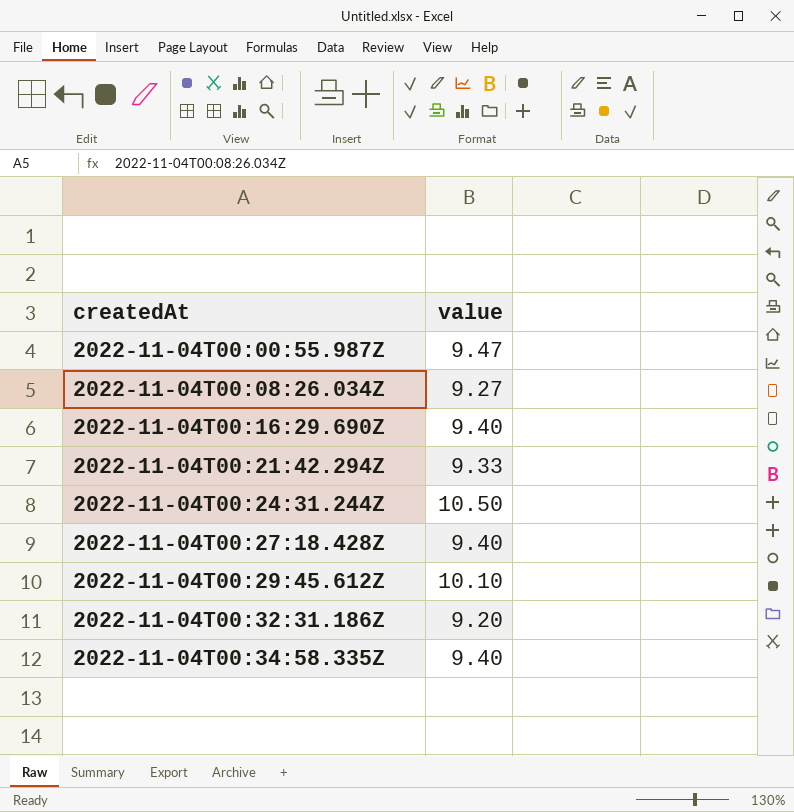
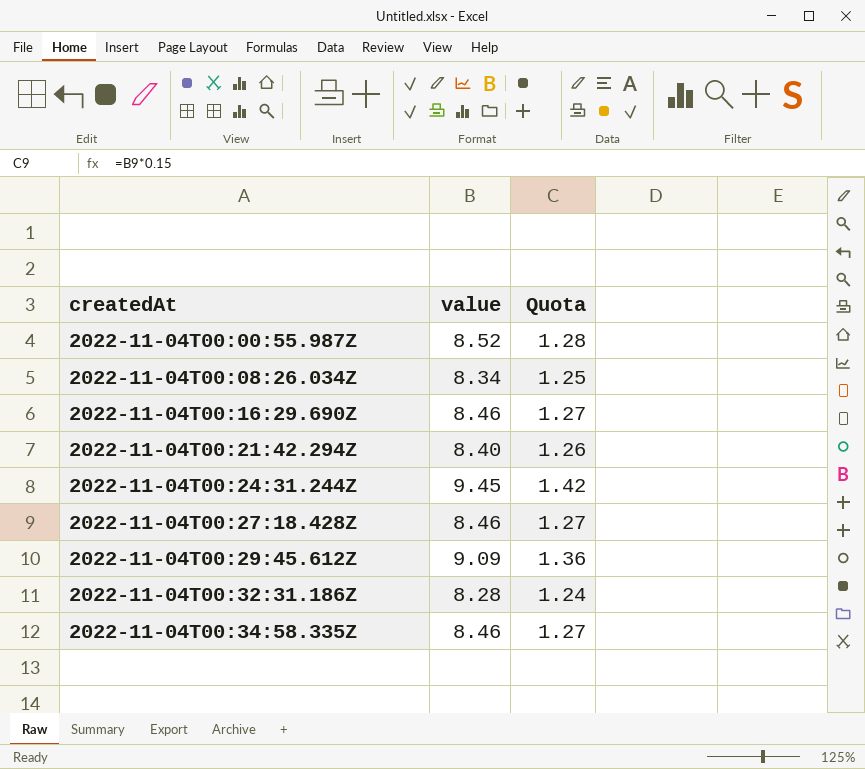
column Quota | formula: none -> [value] * 0.15
2022-11-04T00:00:55.987Z | value: 9.47 -> 8.52
2022-11-04T00:08:26.034Z | value: 9.27 -> 8.34
2022-11-04T00:16:29.690Z | value: 9.40 -> 8.46
2022-11-04T00:21:42.294Z | value: 9.33 -> 8.40
2022-11-04T00:24:31.244Z | value: 10.50 -> 9.45
2022-11-04T00:27:18.428Z | value: 9.40 -> 8.46
2022-11-04T00:29:45.612Z | value: 10.10 -> 9.09
2022-11-04T00:32:31.186Z | value: 9.20 -> 8.28
2022-11-04T00:34:58.335Z | value: 9.40 -> 8.46

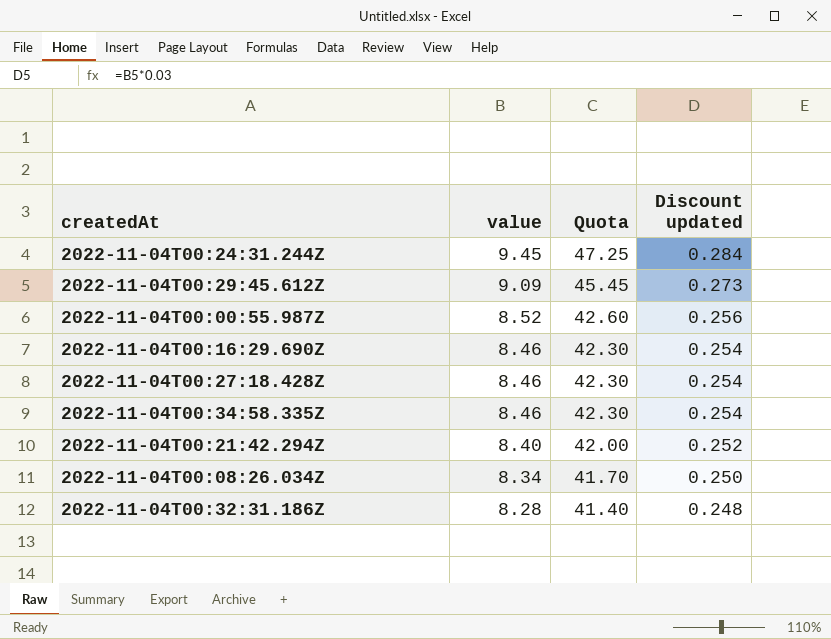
row order: createdAt ascending -> value descending
column Quota | formula: [value] * 0.15 -> [value] * 5
column Discount updated | formula: none -> [value] * 0.03

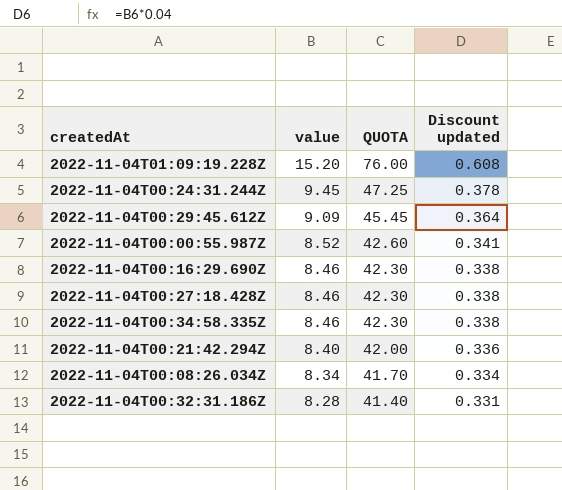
column name: Quota -> QUOTA
column Discount updated | formula: [value] * 0.03 -> [value] * 0.04
row 2022-11-04T01:09:19.228Z: none -> 15.20 | 76.00 | 0.608

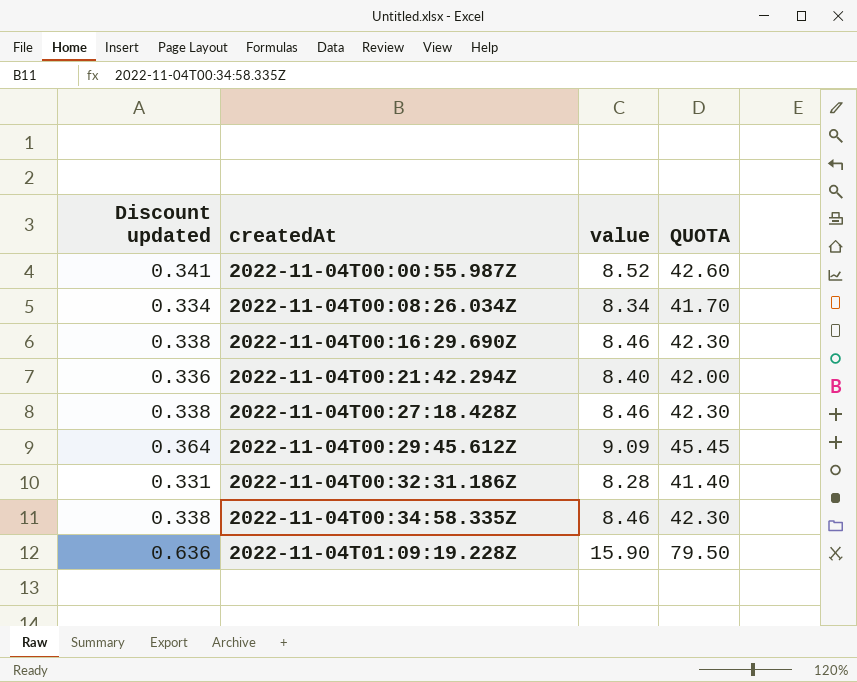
row order: value descending -> createdAt ascending
column Discount updated | position: 4 -> 1
row 2022-11-04T00:24:31.244Z: 9.45 | 47.25 | 0.378 -> none
2022-11-04T01:09:19.228Z | Discount updated: 0.608 -> 0.636
2022-11-04T01:09:19.228Z | value: 15.20 -> 15.90
2022-11-04T01:09:19.228Z | QUOTA: 76.00 -> 79.50

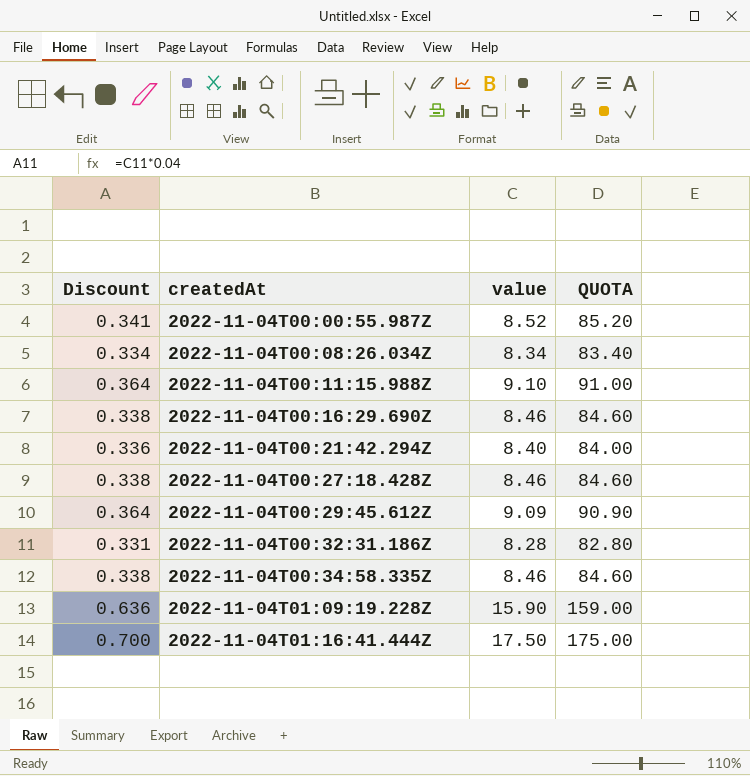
column name: Discount updated -> Discount
column QUOTA | formula: [value] * 5 -> [value] * 10
row 2022-11-04T00:11:15.988Z: none -> 0.364 | 9.10 | 91.00
row 2022-11-04T01:16:41.444Z: none -> 0.700 | 17.50 | 175.00

